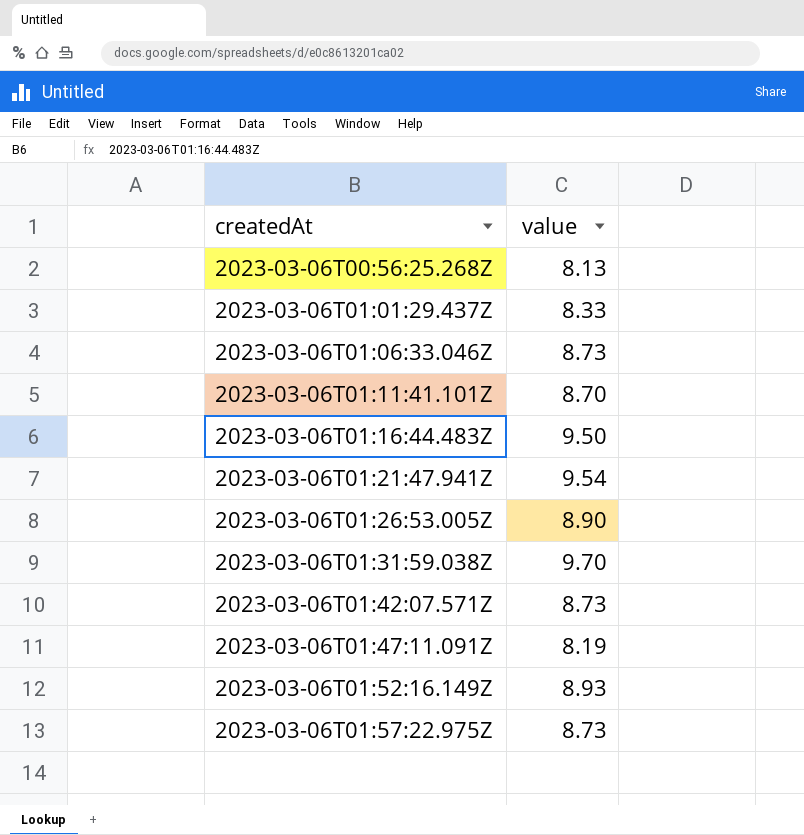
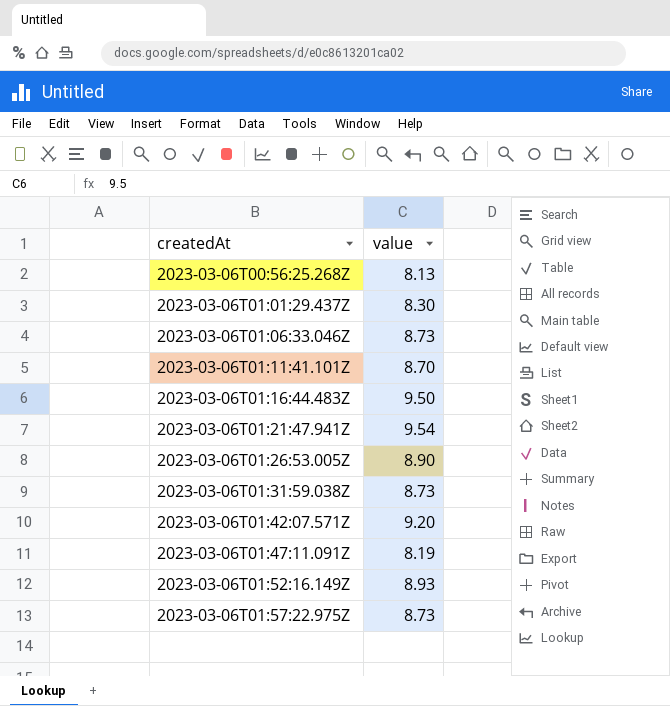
2023-03-06T01:01:29.437Z | value: 8.33 -> 8.30
2023-03-06T01:31:59.038Z | value: 9.70 -> 8.73
2023-03-06T01:42:07.571Z | value: 8.73 -> 9.20

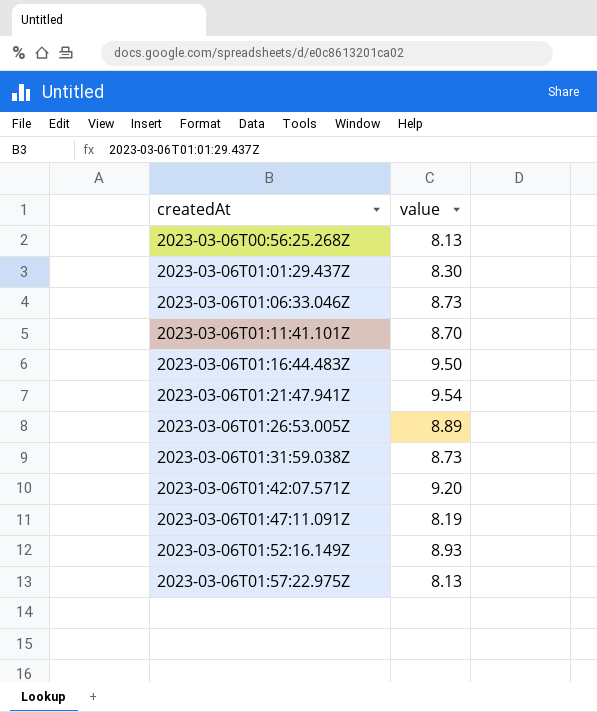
2023-03-06T01:26:53.005Z | value: 8.90 -> 8.89
2023-03-06T01:57:22.975Z | value: 8.73 -> 8.13

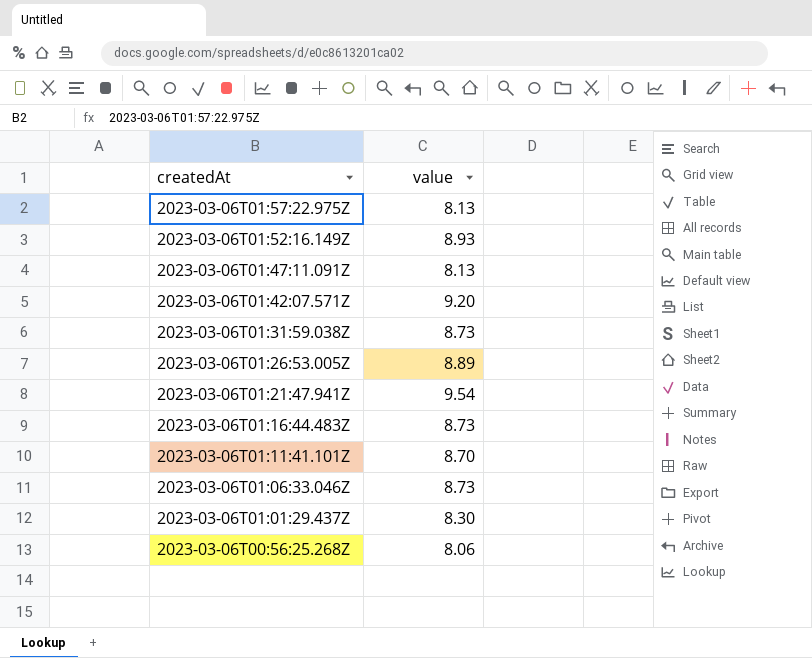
row order: createdAt ascending -> createdAt descending
2023-03-06T01:47:11.091Z | value: 8.19 -> 8.13
2023-03-06T01:16:44.483Z | value: 9.50 -> 8.73
2023-03-06T00:56:25.268Z | value: 8.13 -> 8.06

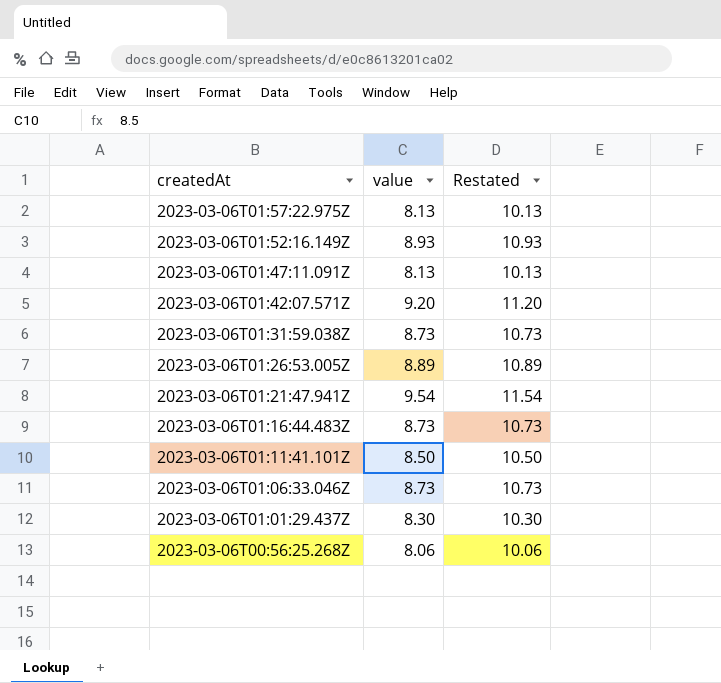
column Restated | formula: none -> [value] + 2
2023-03-06T01:11:41.101Z | value: 8.70 -> 8.50

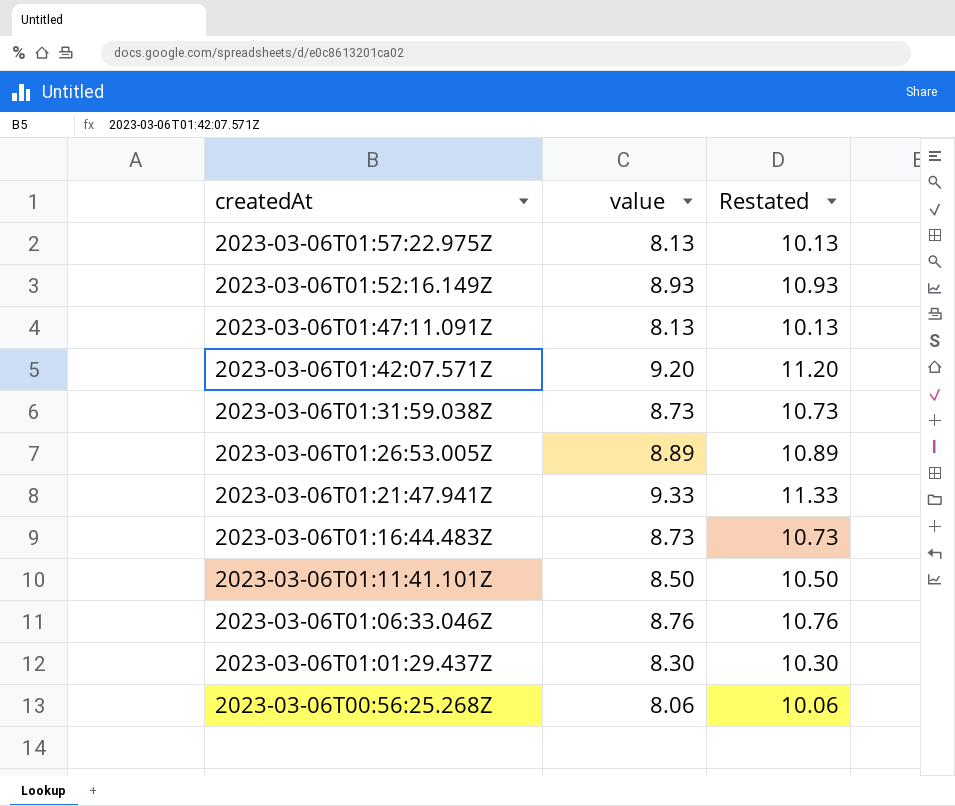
2023-03-06T01:21:47.941Z | value: 9.54 -> 9.33
2023-03-06T01:21:47.941Z | Restated: 11.54 -> 11.33
2023-03-06T01:06:33.046Z | value: 8.73 -> 8.76
2023-03-06T01:06:33.046Z | Restated: 10.73 -> 10.76

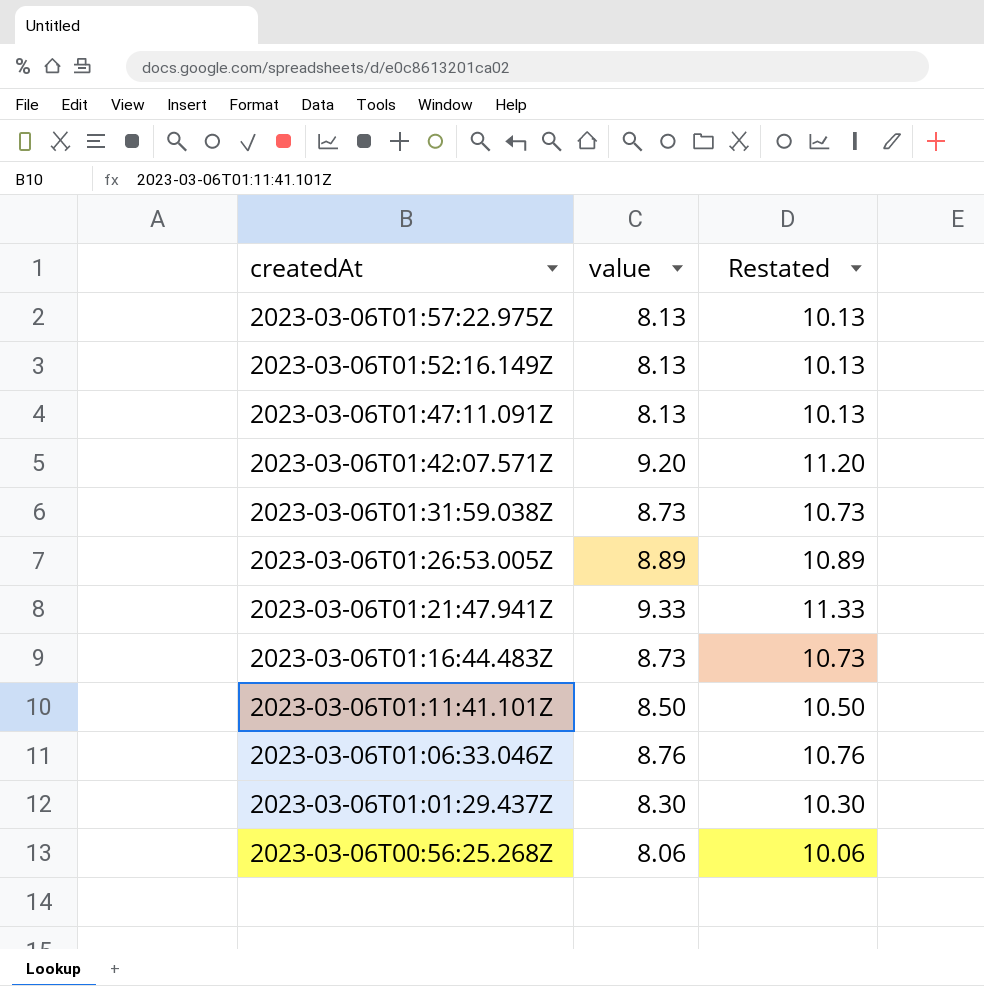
2023-03-06T01:52:16.149Z | value: 8.93 -> 8.13
2023-03-06T01:52:16.149Z | Restated: 10.93 -> 10.13

